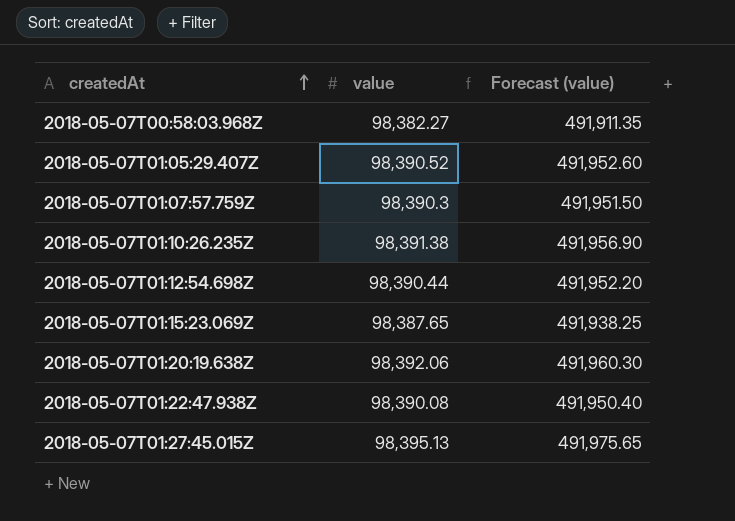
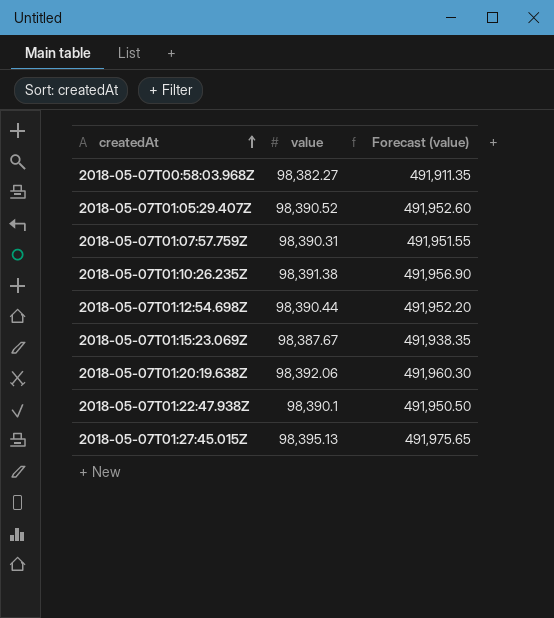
2018-05-07T01:07:57.759Z | value: 98,390.3 -> 98,390.31
2018-05-07T01:07:57.759Z | Forecast (value): 491,951.50 -> 491,951.55
2018-05-07T01:15:23.069Z | value: 98,387.65 -> 98,387.67
2018-05-07T01:15:23.069Z | Forecast (value): 491,938.25 -> 491,938.35
2018-05-07T01:22:47.938Z | value: 98,390.08 -> 98,390.1
2018-05-07T01:22:47.938Z | Forecast (value): 491,950.40 -> 491,950.50

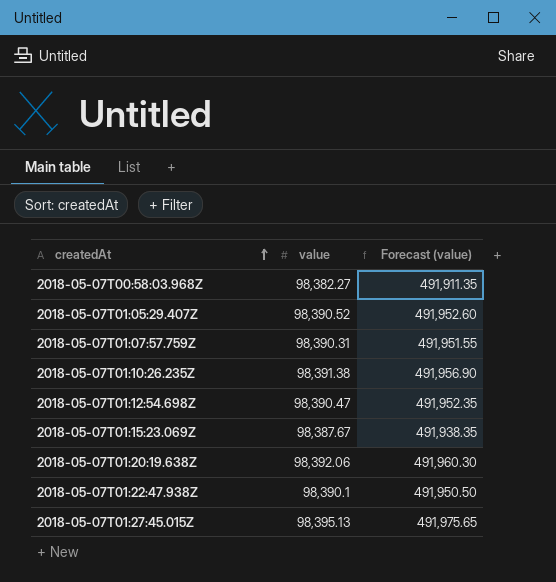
2018-05-07T01:12:54.698Z | value: 98,390.44 -> 98,390.47
2018-05-07T01:12:54.698Z | Forecast (value): 491,952.20 -> 491,952.35

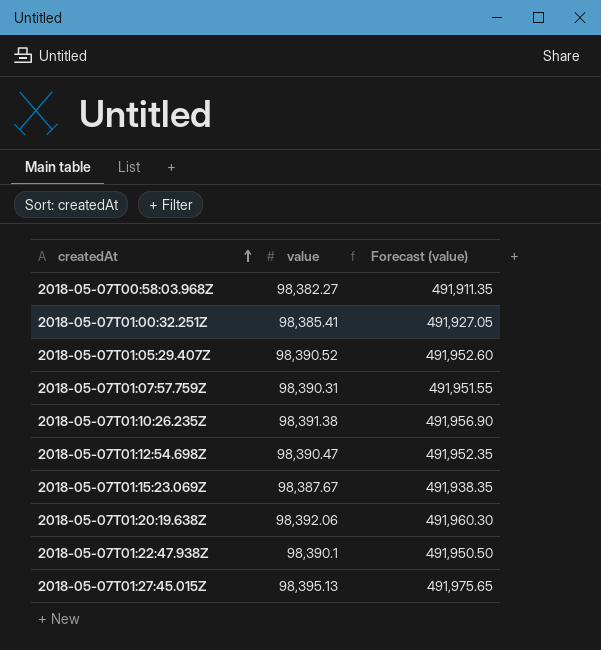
row 2018-05-07T01:00:32.251Z: none -> 98,385.41 | 491,927.05

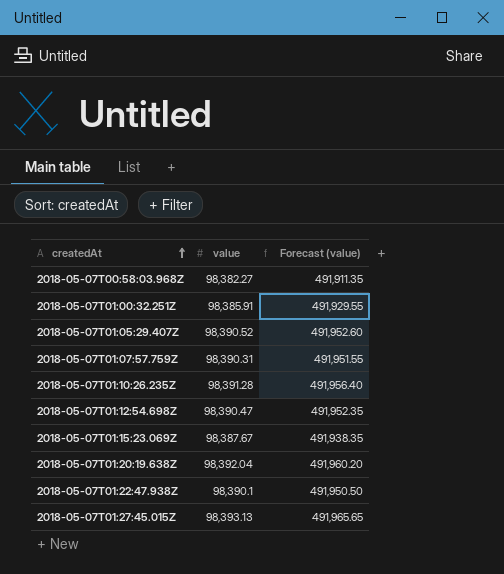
2018-05-07T01:00:32.251Z | value: 98,385.41 -> 98,385.91
2018-05-07T01:00:32.251Z | Forecast (value): 491,927.05 -> 491,929.55
2018-05-07T01:10:26.235Z | value: 98,391.38 -> 98,391.28
2018-05-07T01:10:26.235Z | Forecast (value): 491,956.90 -> 491,956.40
2018-05-07T01:20:19.638Z | value: 98,392.06 -> 98,392.04
2018-05-07T01:20:19.638Z | Forecast (value): 491,960.30 -> 491,960.20
2018-05-07T01:27:45.015Z | value: 98,395.13 -> 98,393.13
2018-05-07T01:27:45.015Z | Forecast (value): 491,975.65 -> 491,965.65

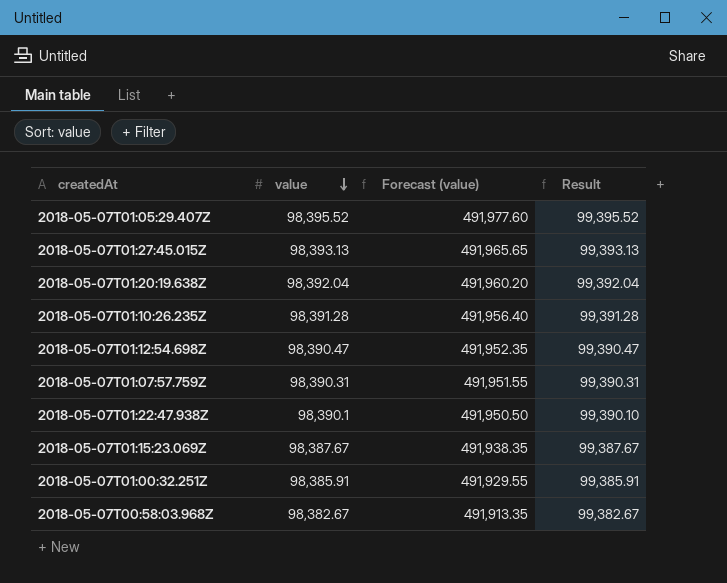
row order: createdAt ascending -> value descending
column Result | formula: none -> [value] + 1000
2018-05-07T01:05:29.407Z | value: 98,390.52 -> 98,395.52
2018-05-07T01:05:29.407Z | Forecast (value): 491,952.60 -> 491,977.60
2018-05-07T00:58:03.968Z | value: 98,382.27 -> 98,382.67
2018-05-07T00:58:03.968Z | Forecast (value): 491,911.35 -> 491,913.35

